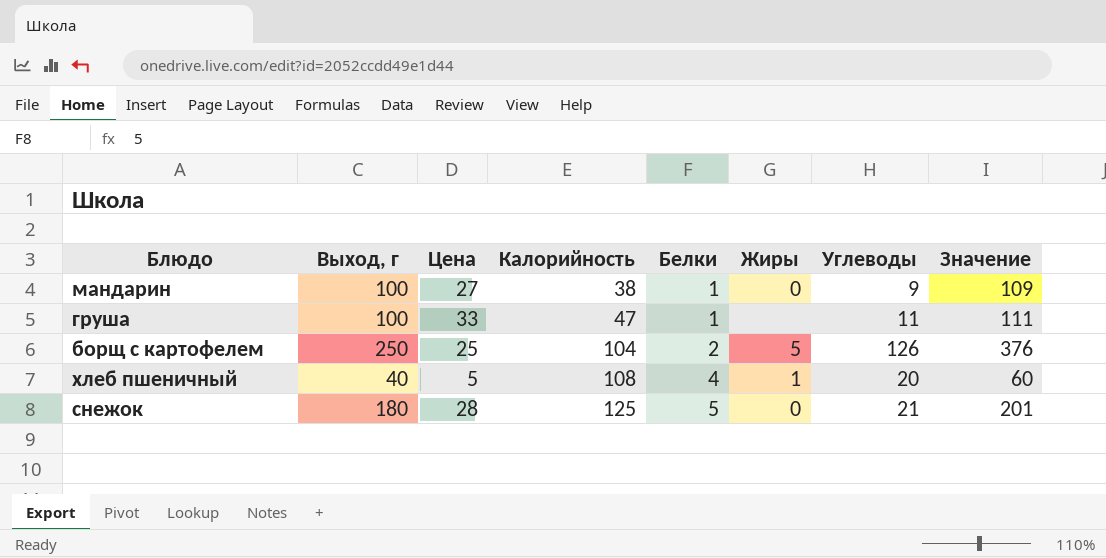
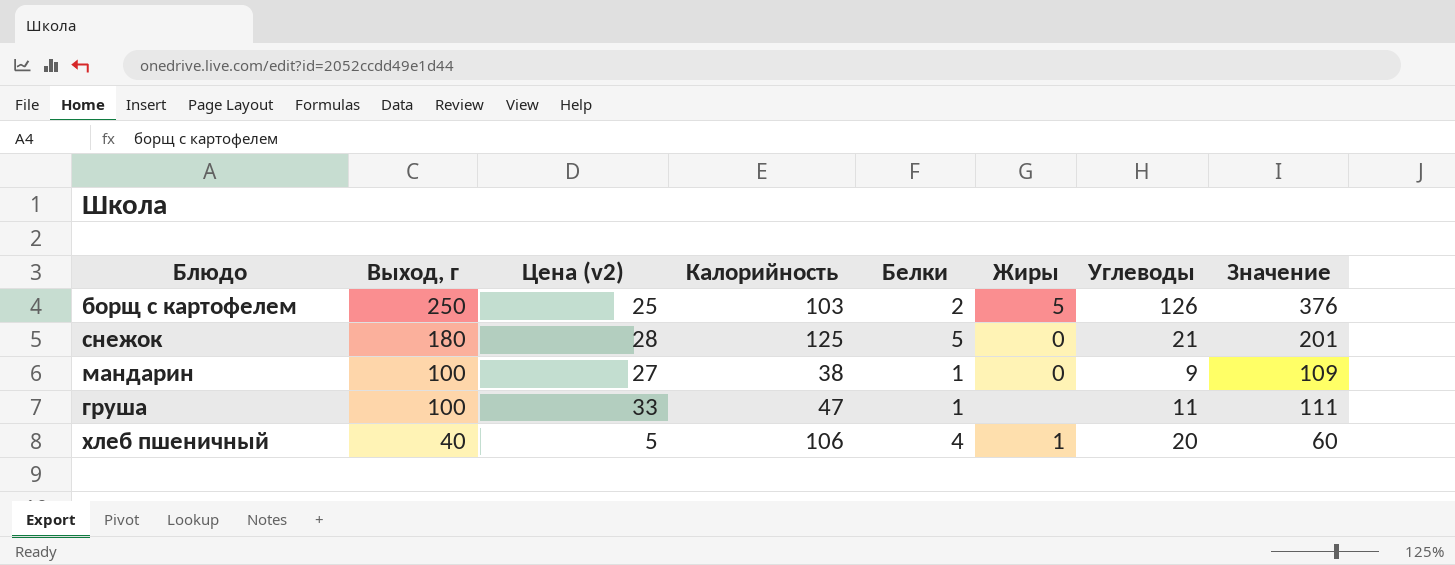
row order: Калорийность ascending -> Выход, г descending
column name: Цена -> Цена (v2)
борщ с картофелем | Калорийность: 104 -> 103
хлеб пшеничный | Калорийность: 108 -> 106

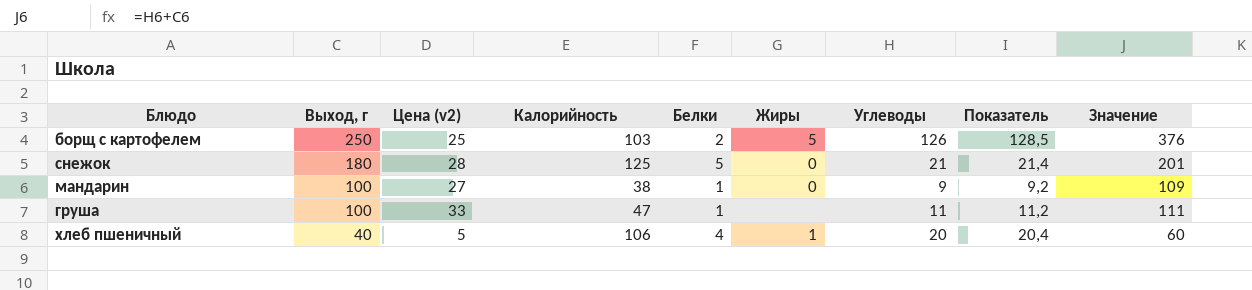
column Показатель | formula: none -> [Углеводы] * 1,02

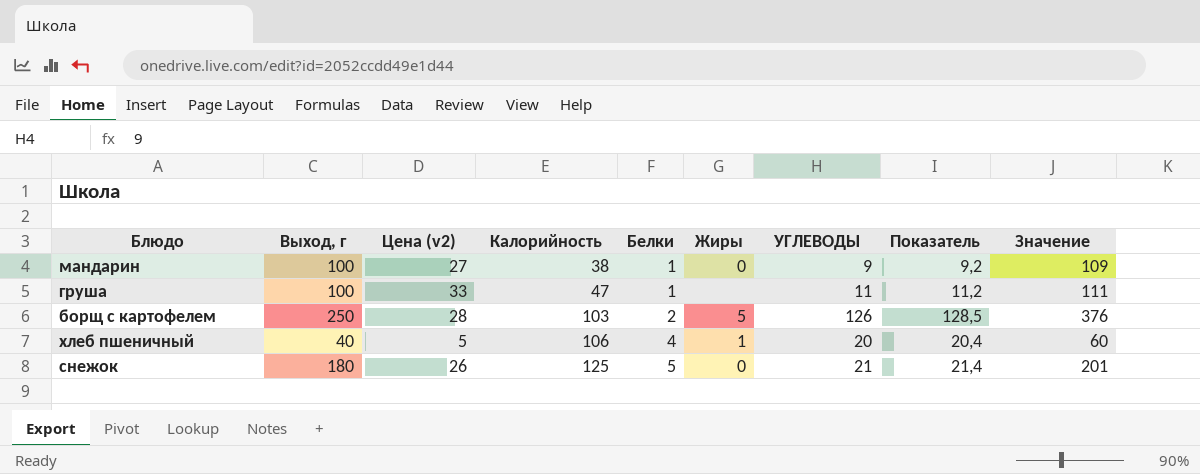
row order: Выход, г descending -> Калорийность ascending
column name: Углеводы -> УГЛЕВОДЫ
борщ с картофелем | Цена (v2): 25 -> 28
снежок | Цена (v2): 28 -> 26

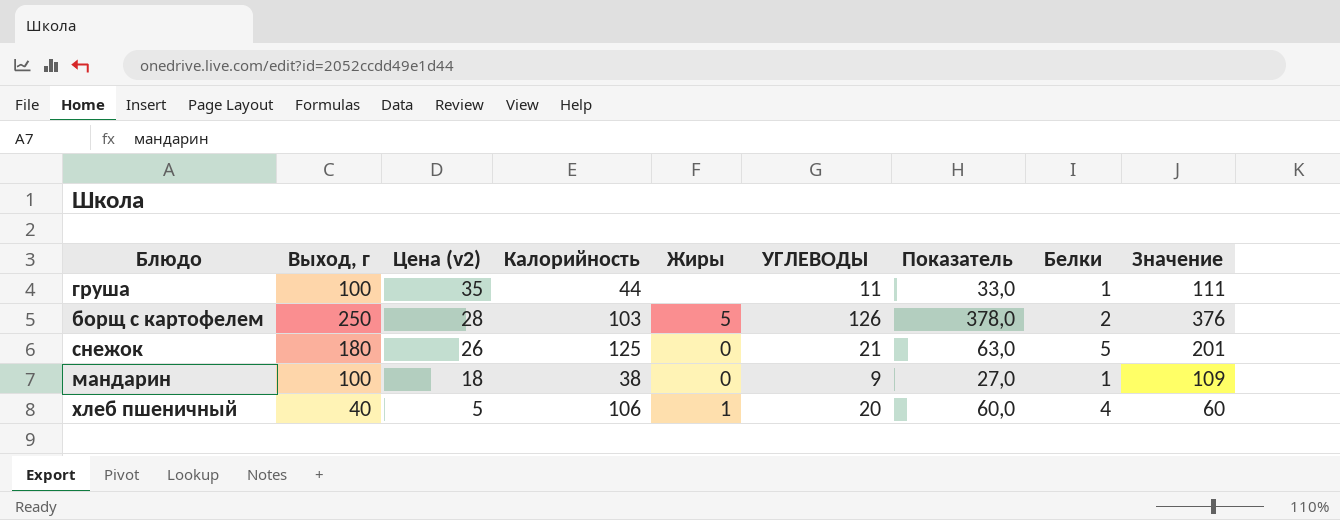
row order: Калорийность ascending -> Цена (v2) descending
column Показатель | formula: [УГЛЕВОДЫ] * 1,02 -> [УГЛЕВОДЫ] * 3
column Белки | position: 5 -> 8
груша | Цена (v2): 33 -> 35
груша | Калорийность: 47 -> 44
мандарин | Цена (v2): 27 -> 18

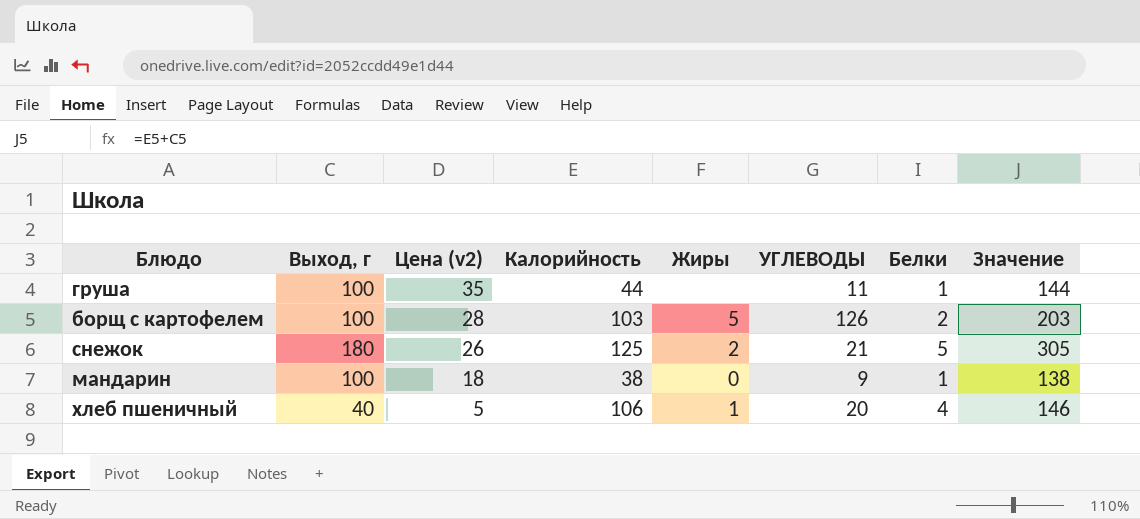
column Показатель | formula: [УГЛЕВОДЫ] * 3 -> none
column Значение | formula: [Выход, г] + [УГЛЕВОДЫ] -> [Выход, г] + [Калорийность]
борщ с картофелем | Выход, г: 250 -> 100
снежок | Жиры: 0 -> 2

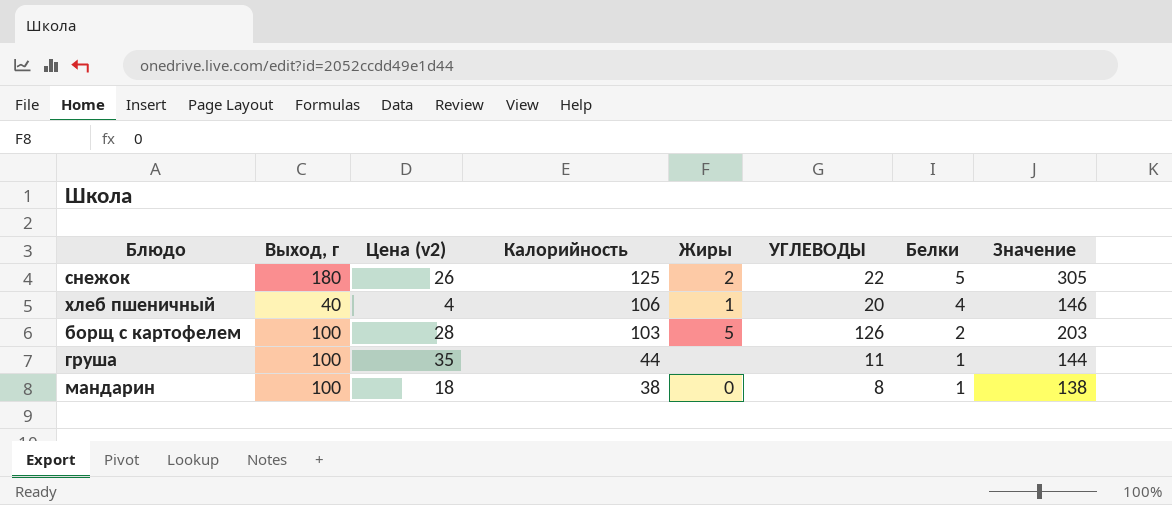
row order: Цена (v2) descending -> Калорийность descending
снежок | УГЛЕВОДЫ: 21 -> 22
хлеб пшеничный | Цена (v2): 5 -> 4
мандарин | УГЛЕВОДЫ: 9 -> 8

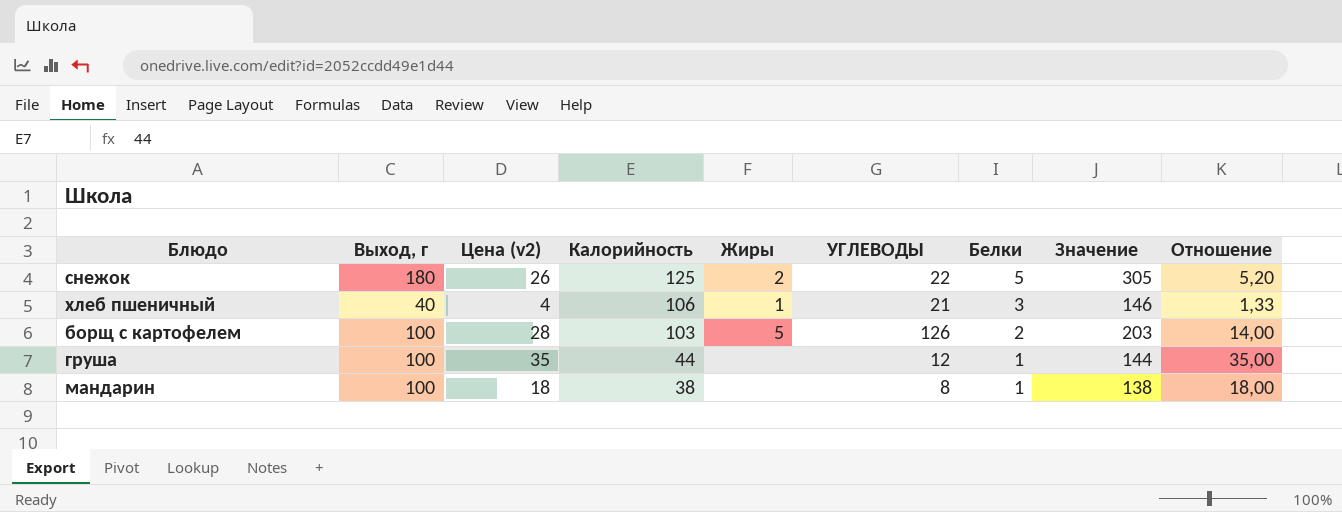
column Отношение | formula: none -> [Цена (v2)] / [Белки]
хлеб пшеничный | УГЛЕВОДЫ: 20 -> 21
хлеб пшеничный | Белки: 4 -> 3
груша | УГЛЕВОДЫ: 11 -> 12
мандарин | Жиры: 0 -> none

